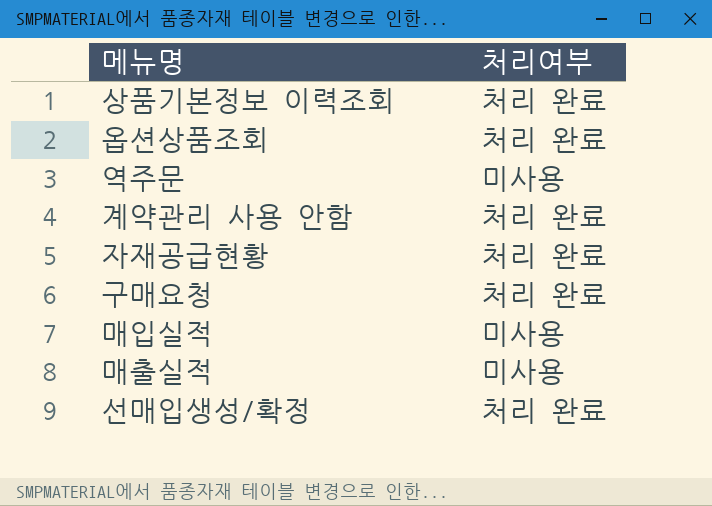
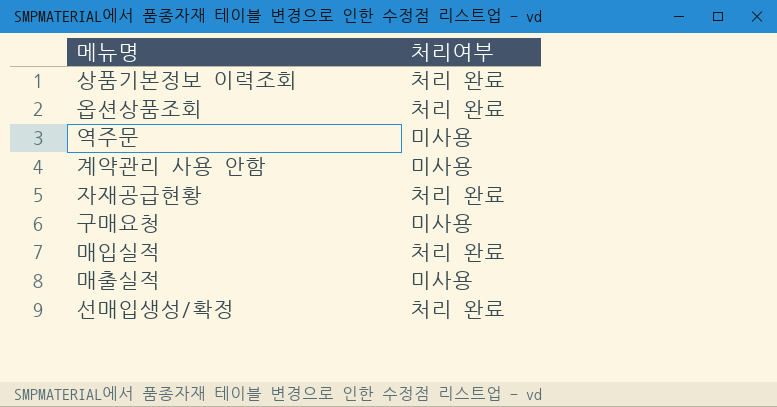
계약관리 사용 안함 | 처리여부: 처리 완료 -> 미사용
구매요청 | 처리여부: 처리 완료 -> 미사용
매입실적 | 처리여부: 미사용 -> 처리 완료

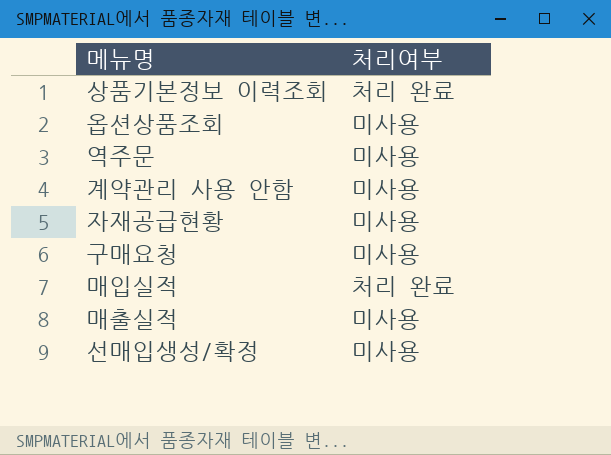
옵션상품조회 | 처리여부: 처리 완료 -> 미사용
자재공급현황 | 처리여부: 처리 완료 -> 미사용
선매입생성/확정 | 처리여부: 처리 완료 -> 미사용

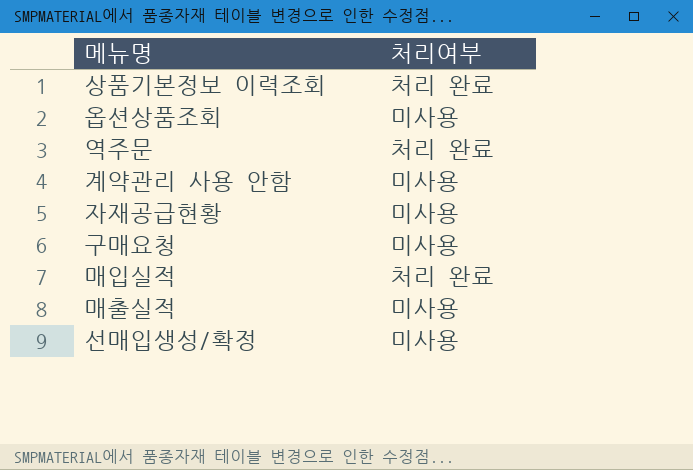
역주문 | 처리여부: 미사용 -> 처리 완료

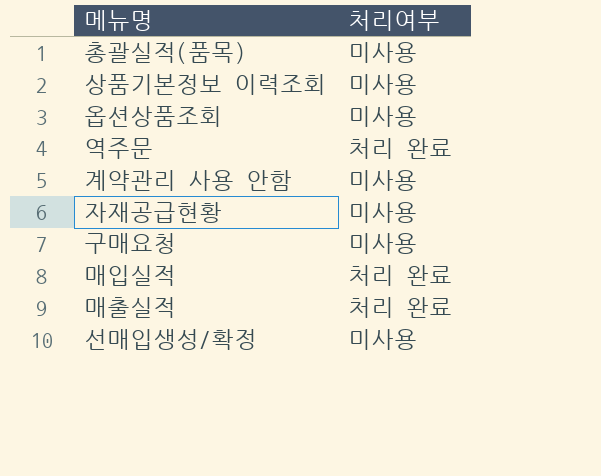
row 총괄실적(품목): none -> 미사용
상품기본정보 이력조회 | 처리여부: 처리 완료 -> 미사용
매출실적 | 처리여부: 미사용 -> 처리 완료

